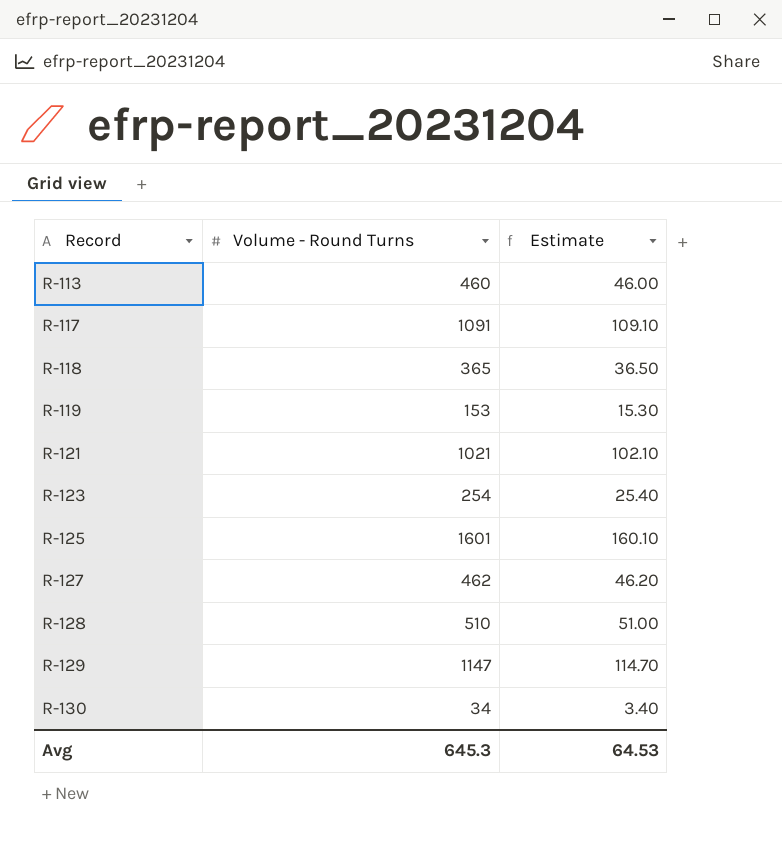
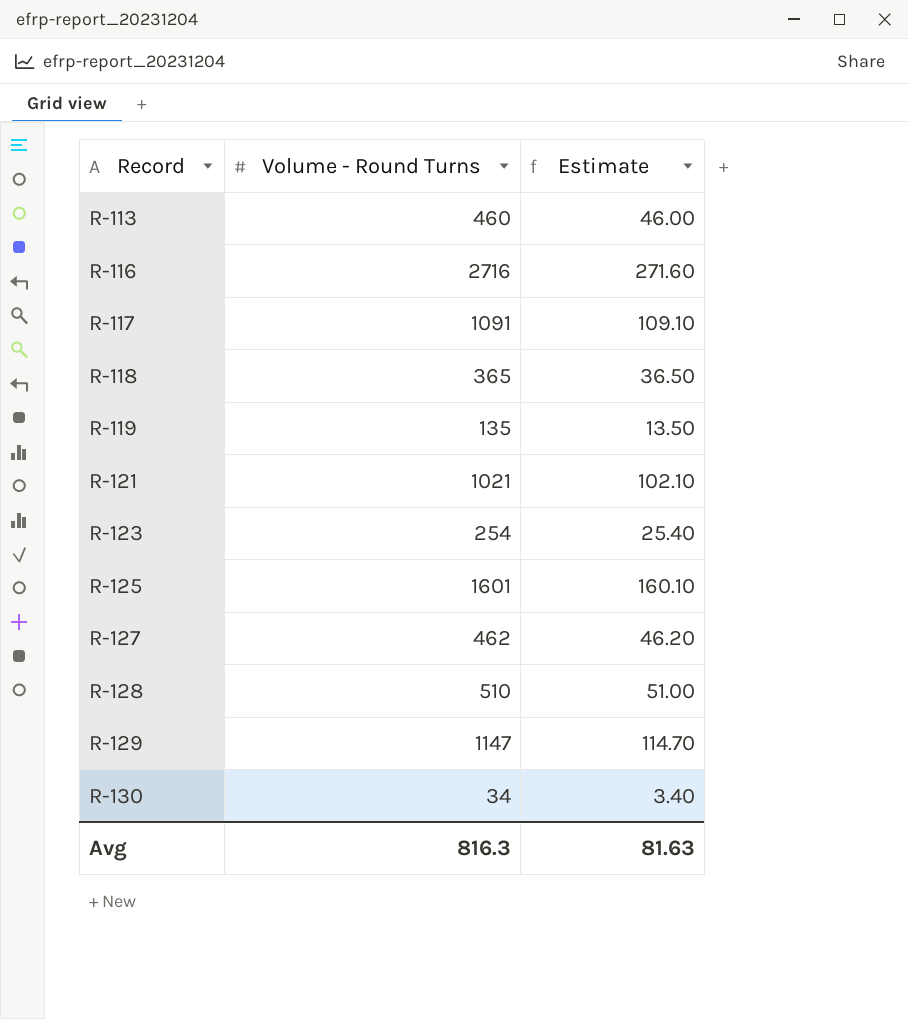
row R-116: none -> 2716 | 271.60
R-119 | Volume - Round Turns: 153 -> 135
R-119 | Estimate: 15.30 -> 13.50
Avg | Volume - Round Turns: 645.3 -> 816.3
Avg | Estimate: 64.53 -> 81.63

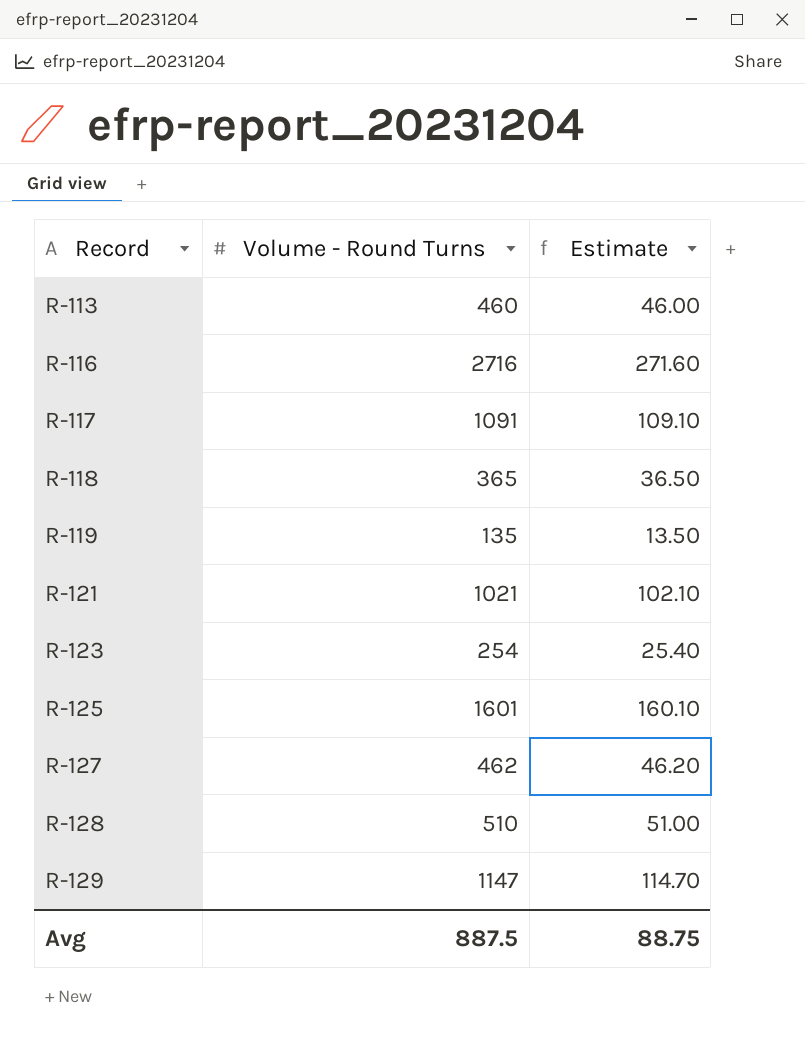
row R-130: 34 | 3.40 -> none
Avg | Volume - Round Turns: 816.3 -> 887.5
Avg | Estimate: 81.63 -> 88.75

